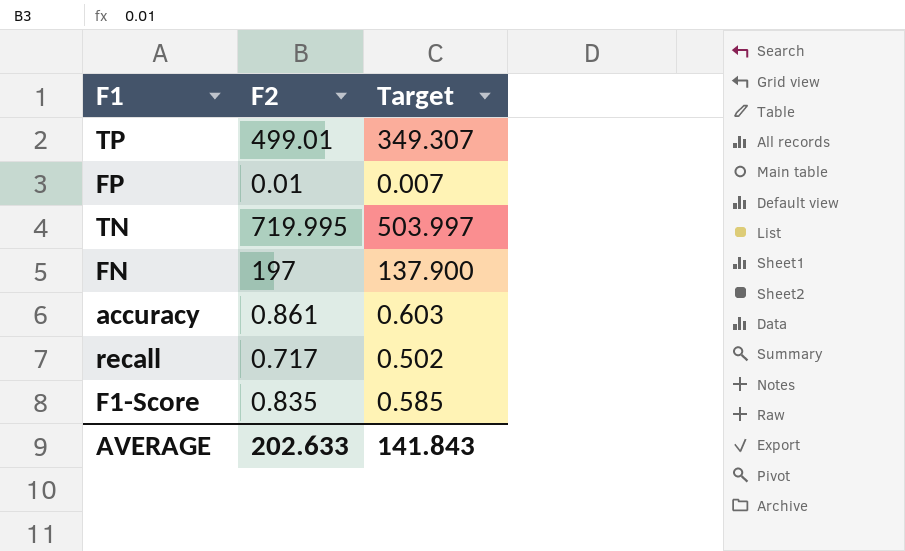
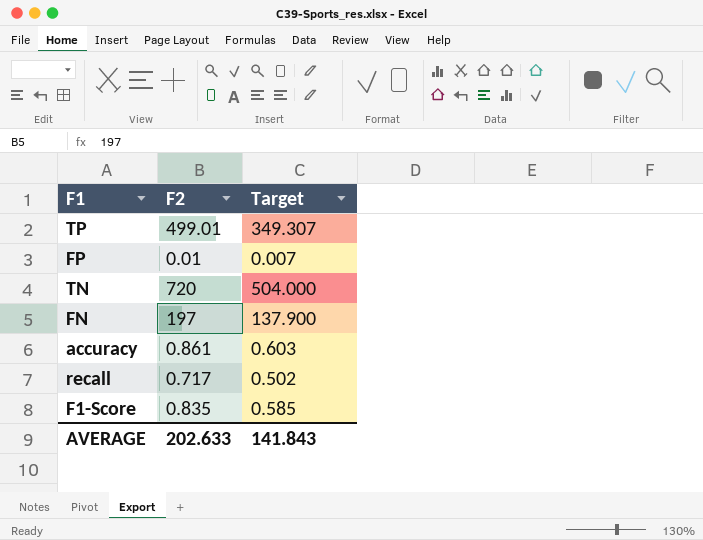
TN | F2: 719.995 -> 720
TN | Target: 503.997 -> 504.000

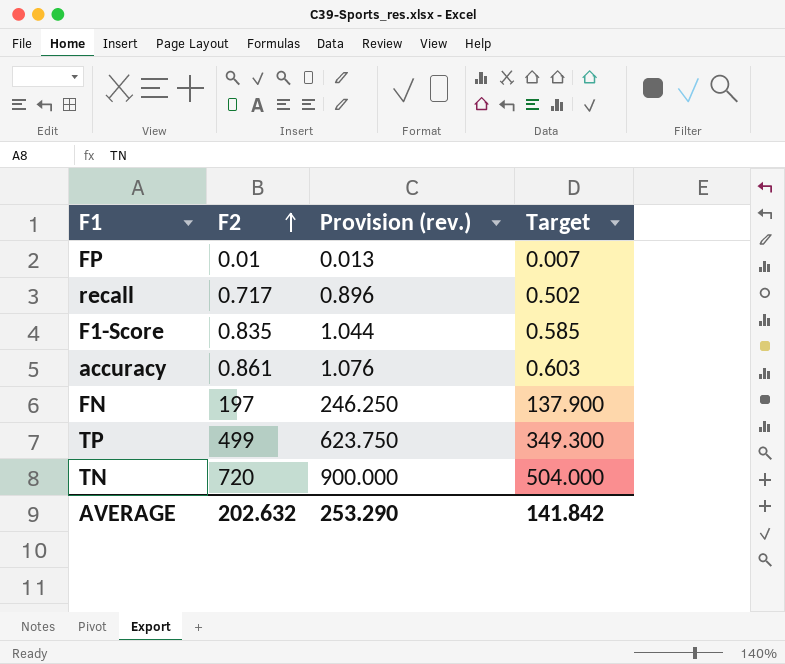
row order: none -> F2 ascending
column Provision (rev.) | formula: none -> [F2] * 1.25
TP | F2: 499.01 -> 499
TP | Target: 349.307 -> 349.300
AVERAGE | F2: 202.633 -> 202.632
AVERAGE | Target: 141.843 -> 141.842

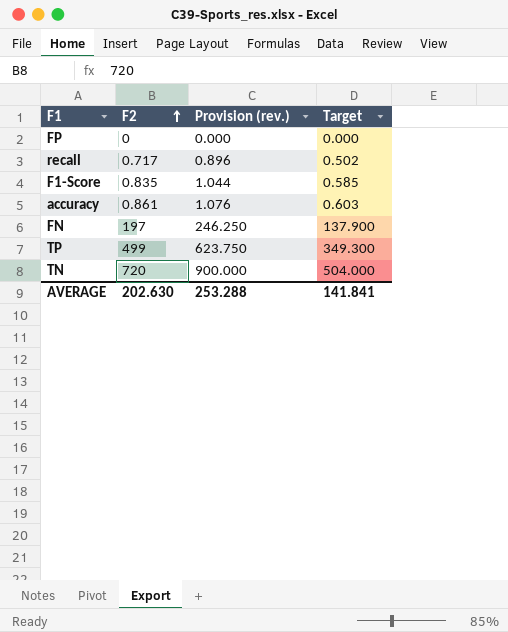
FP | F2: 0.01 -> 0
FP | Provision (rev.): 0.013 -> 0.000
FP | Target: 0.007 -> 0.000
AVERAGE | F2: 202.632 -> 202.630
AVERAGE | Provision (rev.): 253.290 -> 253.288
AVERAGE | Target: 141.842 -> 141.841

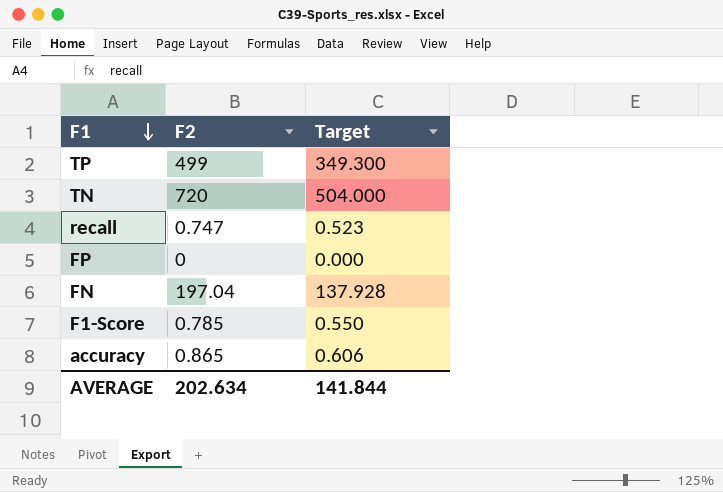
row order: F2 ascending -> F1 descending
column Provision (rev.) | formula: [F2] * 1.25 -> none
recall | F2: 0.717 -> 0.747
recall | Target: 0.502 -> 0.523
FN | F2: 197 -> 197.04
FN | Target: 137.900 -> 137.928
F1-Score | F2: 0.835 -> 0.785
F1-Score | Target: 0.585 -> 0.550
accuracy | F2: 0.861 -> 0.865
accuracy | Target: 0.603 -> 0.606
AVERAGE | F2: 202.630 -> 202.634
AVERAGE | Target: 141.841 -> 141.844

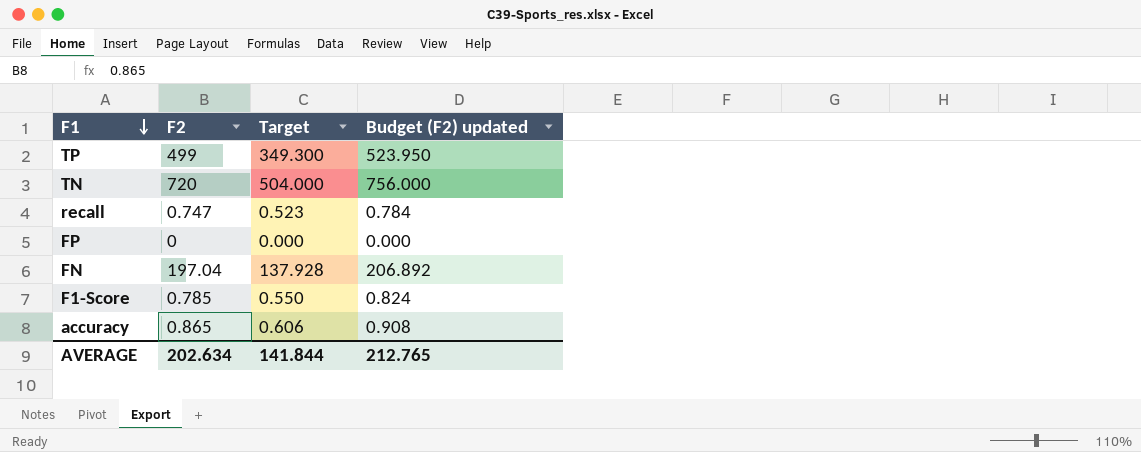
column Budget (F2) updated | formula: none -> [F2] * 1.05

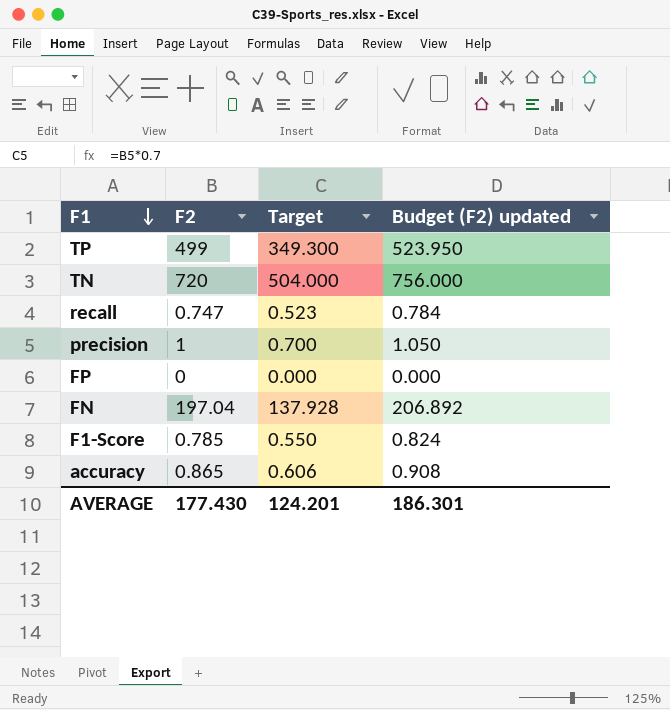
row precision: none -> 1 | 0.700 | 1.050
AVERAGE | F2: 202.634 -> 177.430
AVERAGE | Target: 141.844 -> 124.201
AVERAGE | Budget (F2) updated: 212.765 -> 186.301

